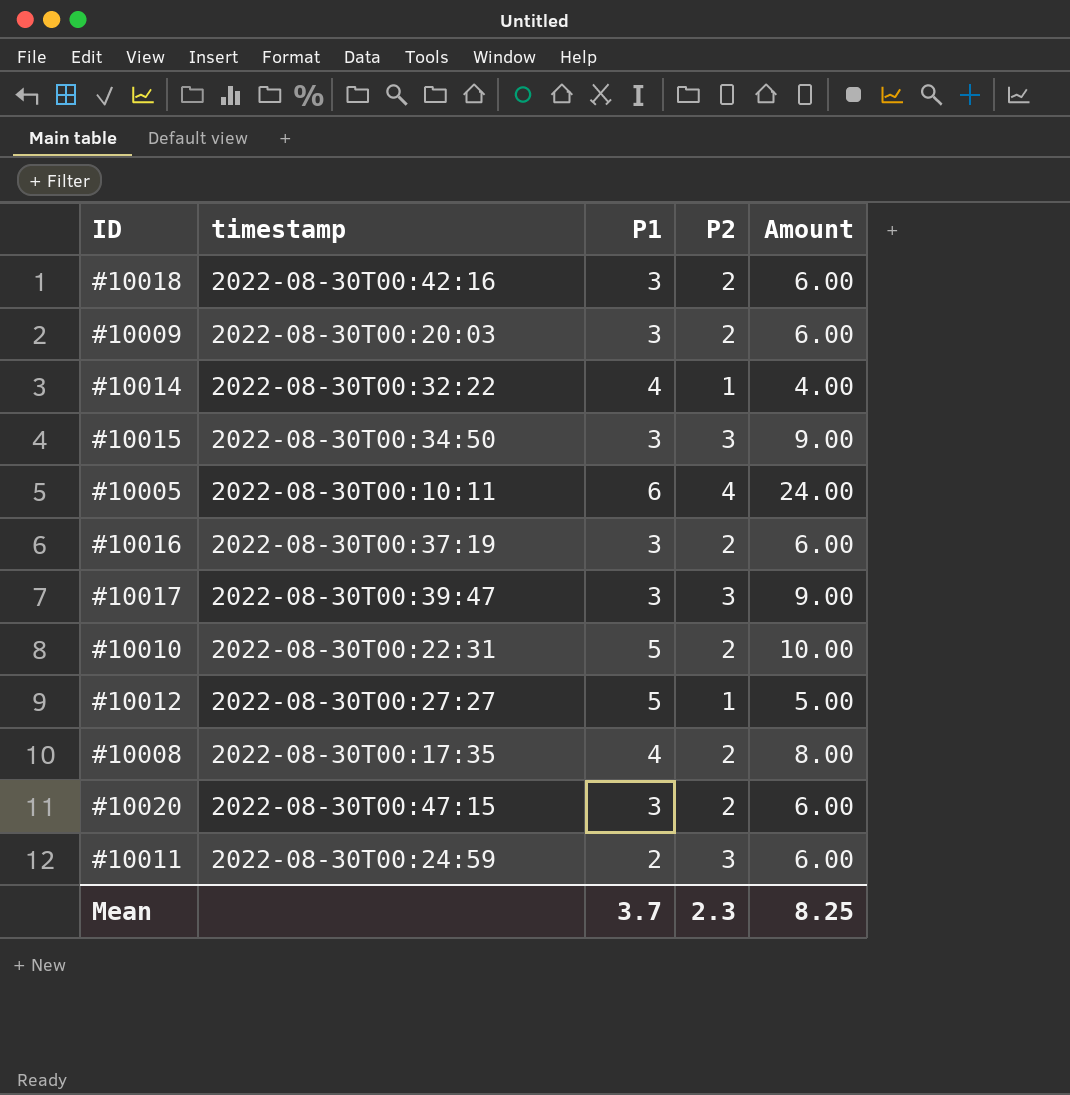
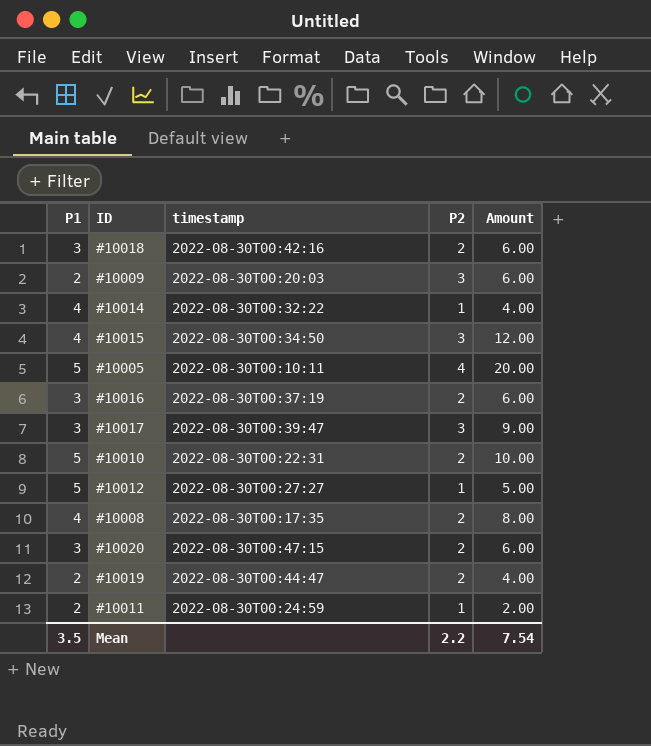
column P1 | position: 3 -> 1
#10009 | P1: 3 -> 2
#10009 | P2: 2 -> 3
#10015 | P1: 3 -> 4
#10015 | Amount: 9.00 -> 12.00
#10005 | P1: 6 -> 5
#10005 | Amount: 24.00 -> 20.00
row #10019: none -> 2 | 2022-08-30T00:44:47 | 2 | 4.00
#10011 | P2: 3 -> 1
#10011 | Amount: 6.00 -> 2.00
Mean | P1: 3.7 -> 3.5
Mean | P2: 2.3 -> 2.2
Mean | Amount: 8.25 -> 7.54

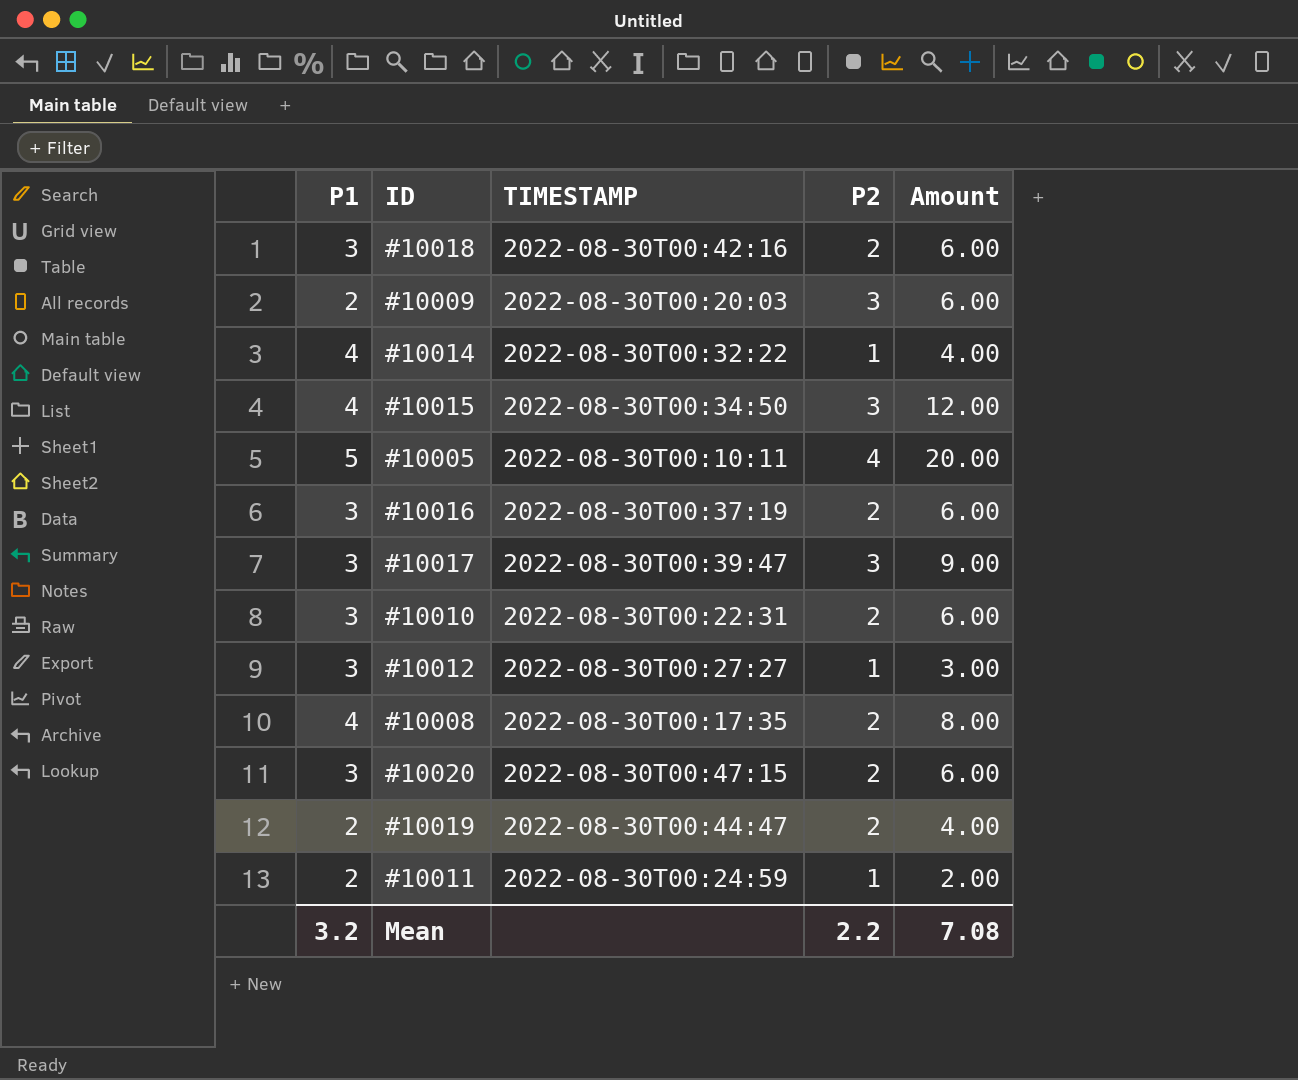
column name: timestamp -> TIMESTAMP
#10010 | P1: 5 -> 3
#10010 | Amount: 10.00 -> 6.00
#10012 | P1: 5 -> 3
#10012 | Amount: 5.00 -> 3.00
Mean | P1: 3.5 -> 3.2
Mean | Amount: 7.54 -> 7.08

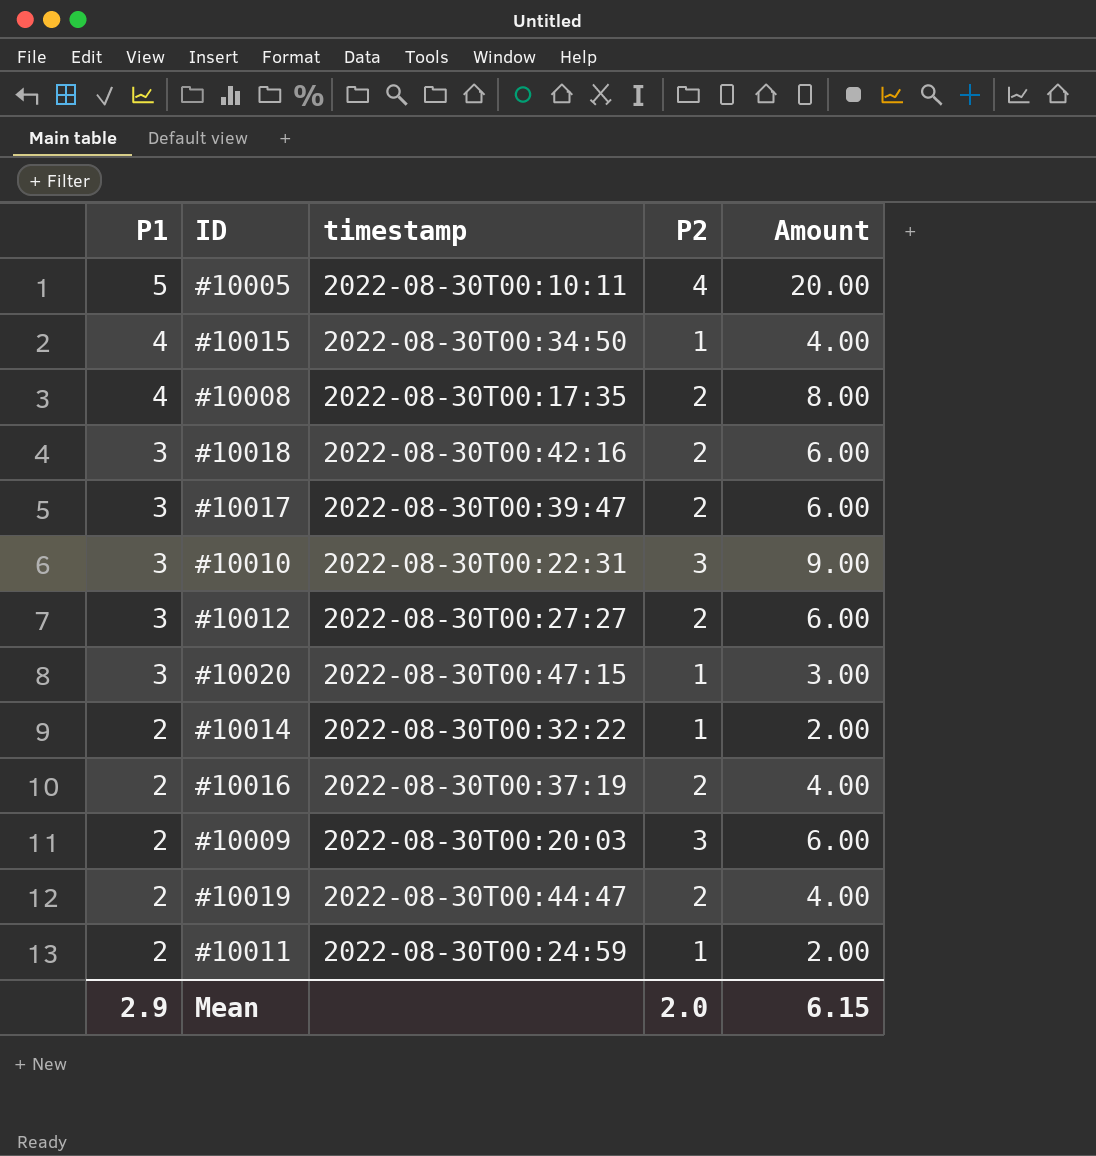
row order: none -> P1 descending
column name: TIMESTAMP -> timestamp
#10015 | P2: 3 -> 1
#10015 | Amount: 12.00 -> 4.00
#10017 | P2: 3 -> 2
#10017 | Amount: 9.00 -> 6.00
#10010 | P2: 2 -> 3
#10010 | Amount: 6.00 -> 9.00
#10012 | P2: 1 -> 2
#10012 | Amount: 3.00 -> 6.00
#10020 | P2: 2 -> 1
#10020 | Amount: 6.00 -> 3.00
#10014 | P1: 4 -> 2
#10014 | Amount: 4.00 -> 2.00
#10016 | P1: 3 -> 2
#10016 | Amount: 6.00 -> 4.00
Mean | P1: 3.2 -> 2.9
Mean | P2: 2.2 -> 2.0
Mean | Amount: 7.08 -> 6.15

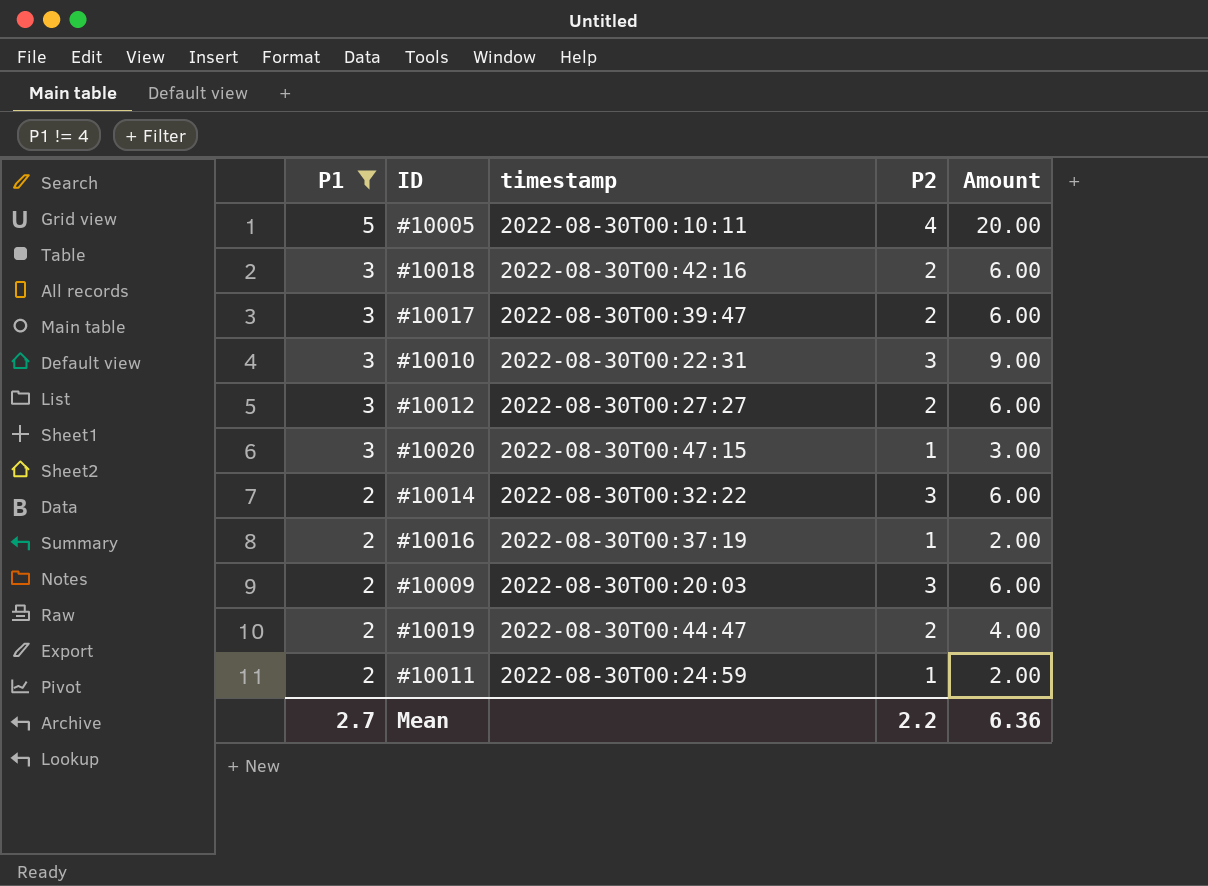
filter: none -> P1 != 4
#10014 | P2: 1 -> 3
#10014 | Amount: 2.00 -> 6.00
#10016 | P2: 2 -> 1
#10016 | Amount: 4.00 -> 2.00
Mean | P1: 2.9 -> 2.7
Mean | P2: 2.0 -> 2.2
Mean | Amount: 6.15 -> 6.36

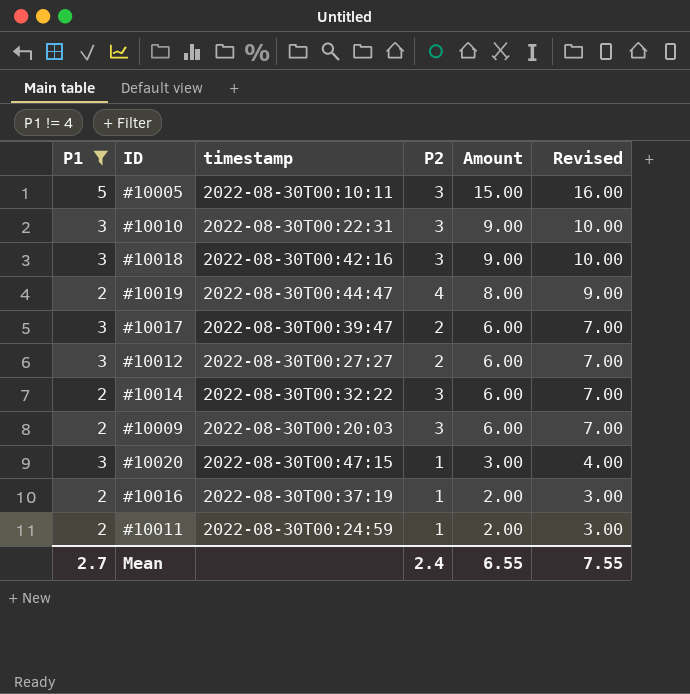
row order: P1 descending -> Amount descending
column Revised | formula: none -> [Amount] + 1
#10005 | P2: 4 -> 3
#10005 | Amount: 20.00 -> 15.00
#10018 | P2: 2 -> 3
#10018 | Amount: 6.00 -> 9.00
#10019 | P2: 2 -> 4
#10019 | Amount: 4.00 -> 8.00
Mean | P2: 2.2 -> 2.4
Mean | Amount: 6.36 -> 6.55

